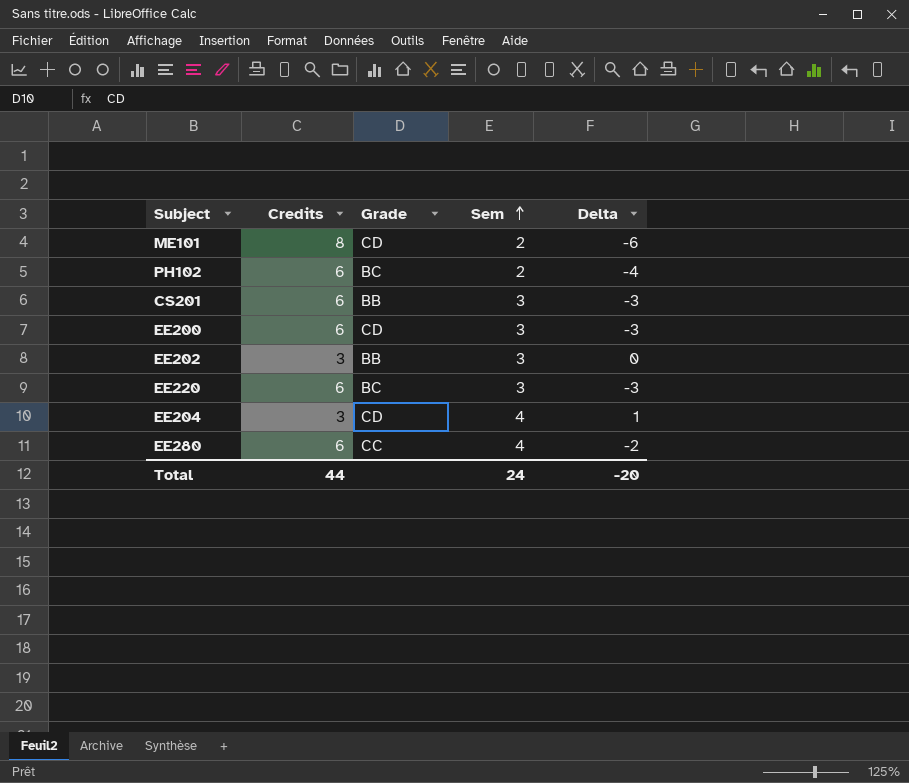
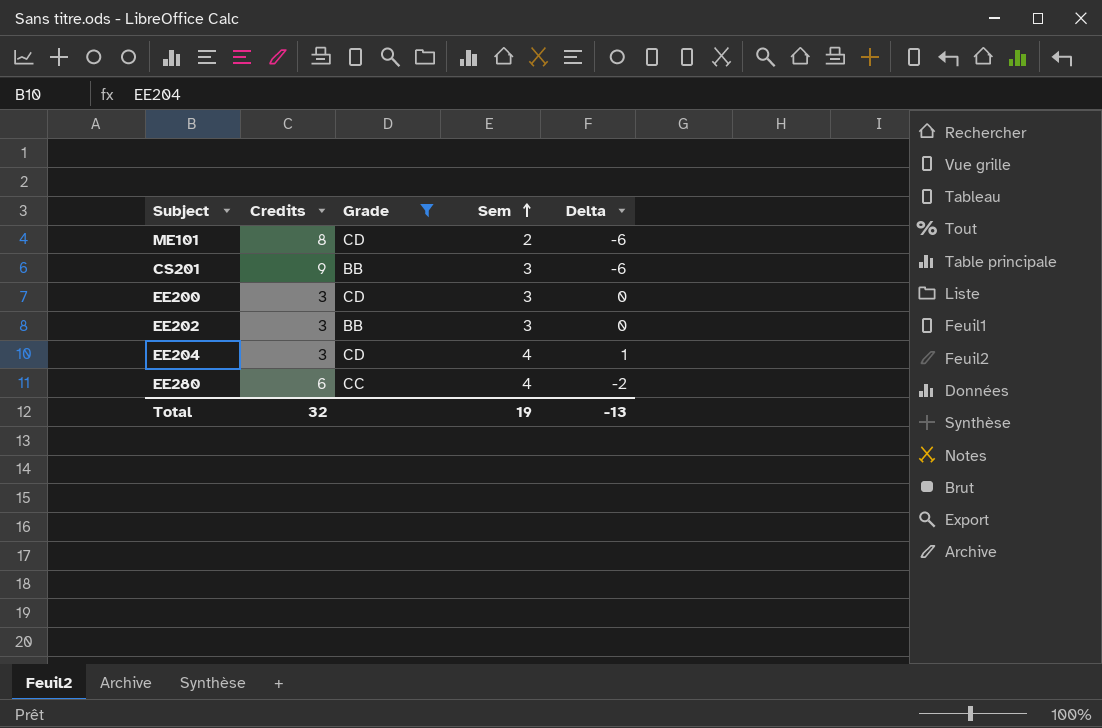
filter: none -> Grade != BC
CS201 | Credits: 6 -> 9
CS201 | Delta: -3 -> -6
EE200 | Credits: 6 -> 3
EE200 | Delta: -3 -> 0
Total | Credits: 44 -> 32
Total | Sem: 24 -> 19
Total | Delta: -20 -> -13

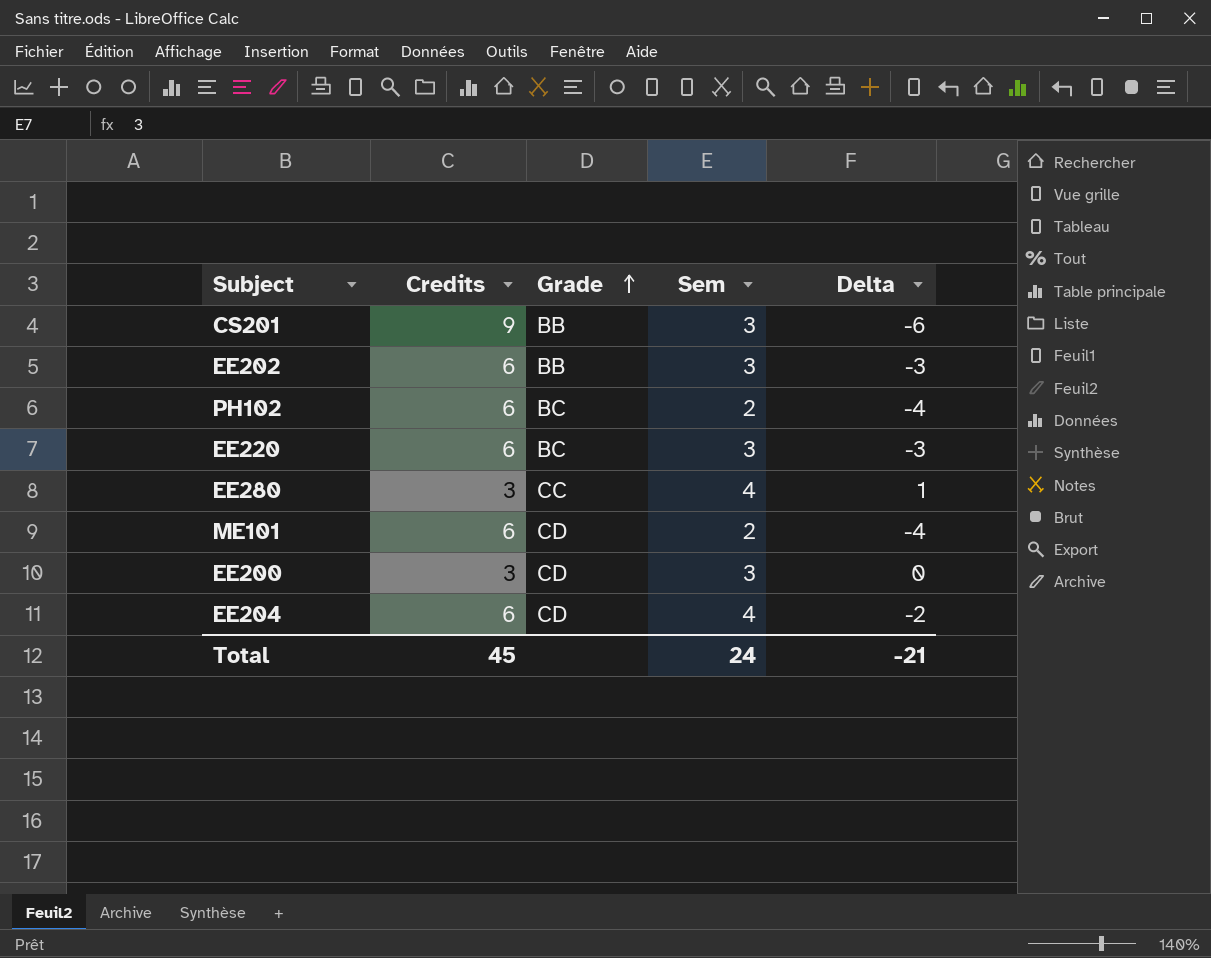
filter: Grade != BC -> none
row order: Sem ascending -> Grade ascending
EE202 | Credits: 3 -> 6
EE202 | Delta: 0 -> -3
EE280 | Credits: 6 -> 3
EE280 | Delta: -2 -> 1
ME101 | Credits: 8 -> 6
ME101 | Delta: -6 -> -4
EE204 | Credits: 3 -> 6
EE204 | Delta: 1 -> -2
Total | Credits: 32 -> 45
Total | Sem: 19 -> 24
Total | Delta: -13 -> -21

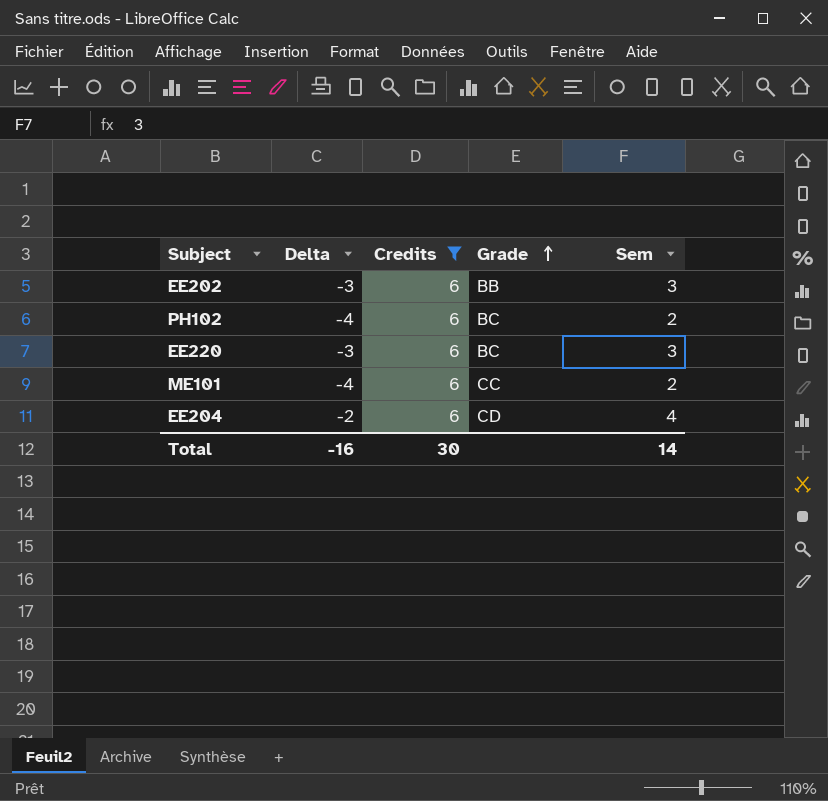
filter: none -> Credits = 6
column Delta | position: 5 -> 2
ME101 | Grade: CD -> CC
Total | Delta: -21 -> -16
Total | Credits: 45 -> 30
Total | Sem: 24 -> 14

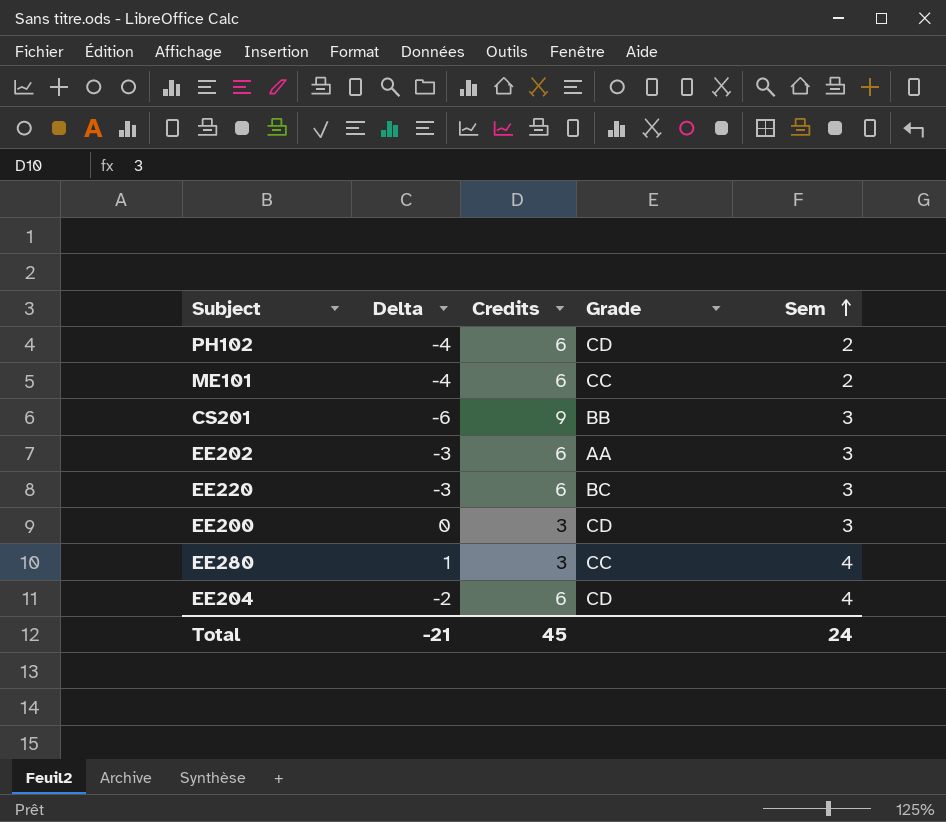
filter: Credits = 6 -> none
row order: Grade ascending -> Sem ascending
PH102 | Grade: BC -> CD
EE202 | Grade: BB -> AA
Total | Delta: -16 -> -21
Total | Credits: 30 -> 45
Total | Sem: 14 -> 24

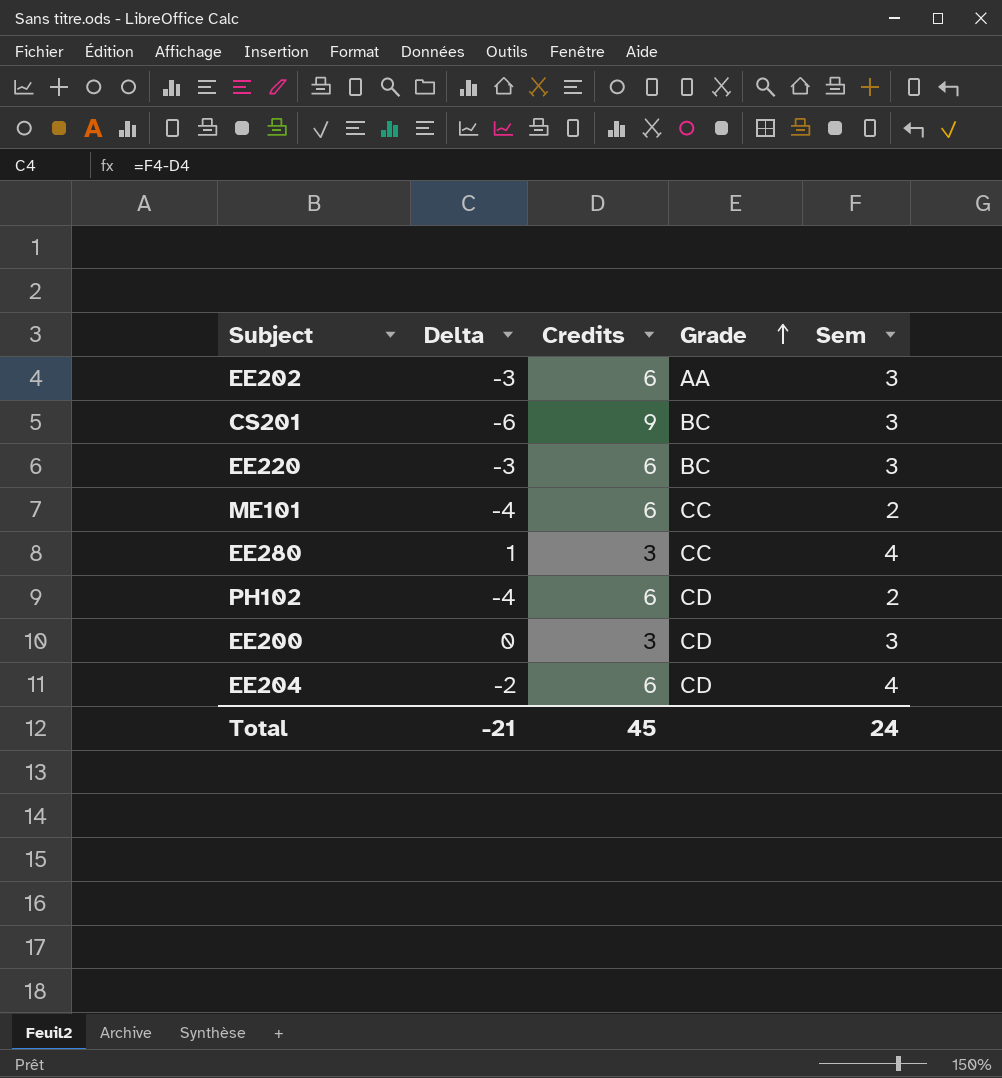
row order: Sem ascending -> Grade ascending
CS201 | Grade: BB -> BC

